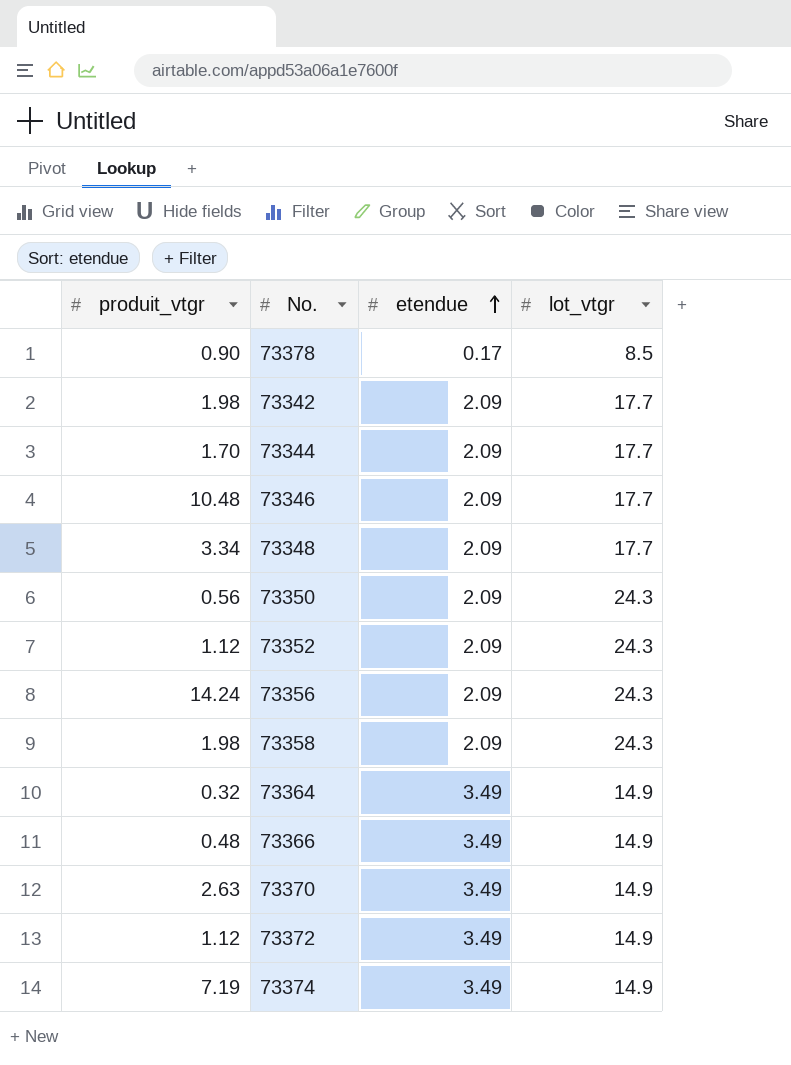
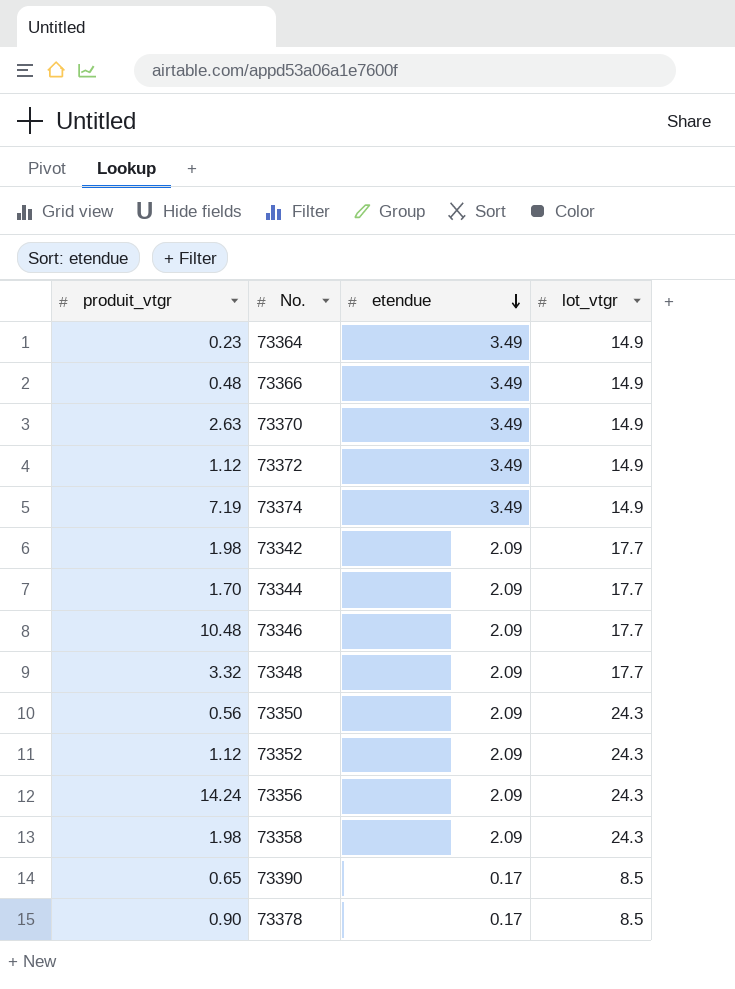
row order: etendue ascending -> etendue descending
73364 | produit_vtgr: 0.32 -> 0.23
73348 | produit_vtgr: 3.34 -> 3.32
row 73390: none -> 0.65 | 0.17 | 8.5

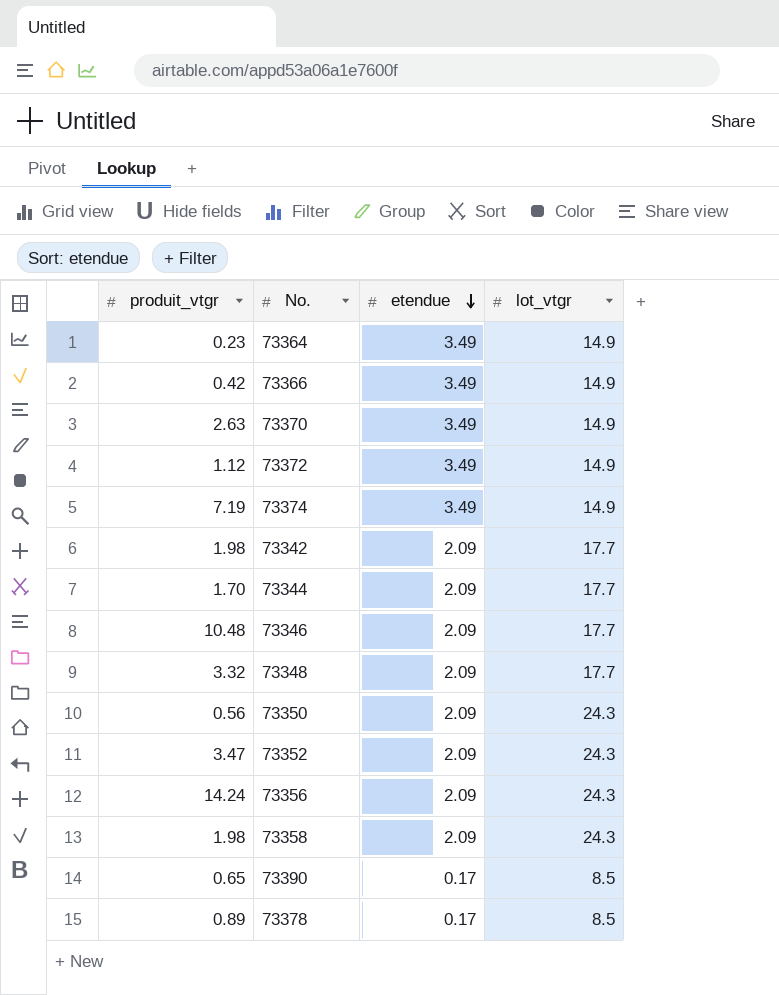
73366 | produit_vtgr: 0.48 -> 0.42
73352 | produit_vtgr: 1.12 -> 3.47
73378 | produit_vtgr: 0.90 -> 0.89

